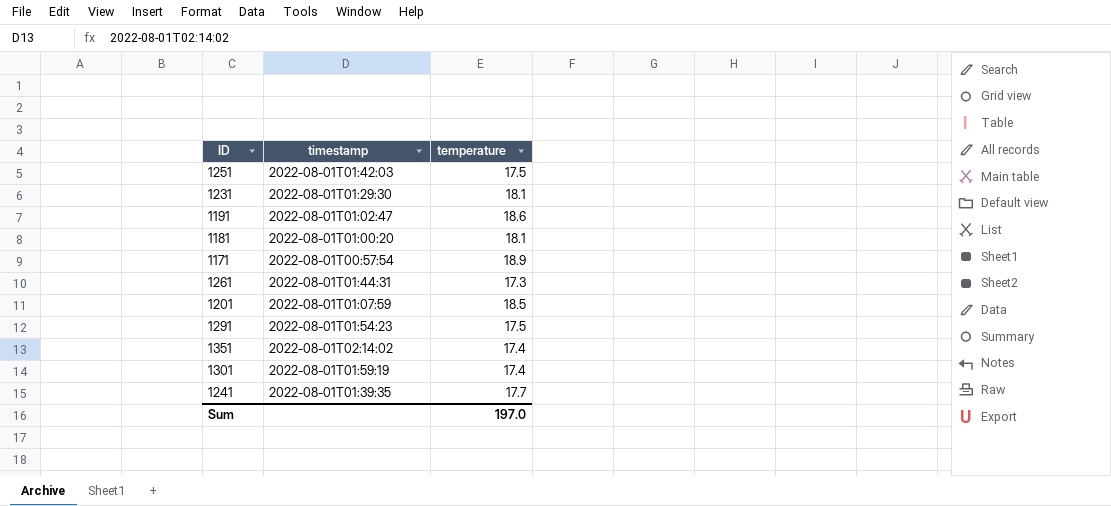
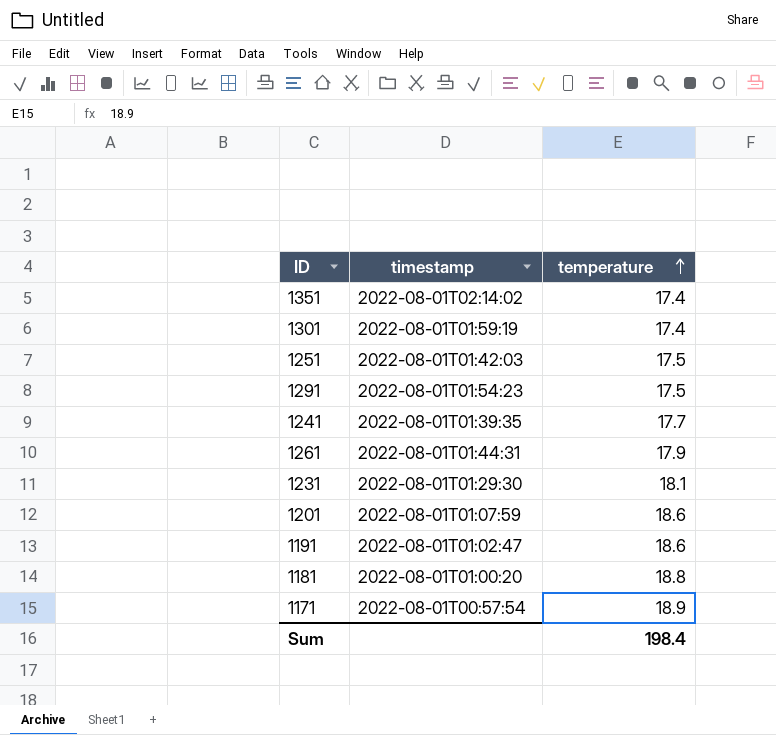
row order: none -> temperature ascending
1261 | temperature: 17.3 -> 17.9
1201 | temperature: 18.5 -> 18.6
1181 | temperature: 18.1 -> 18.8
Sum | temperature: 197.0 -> 198.4

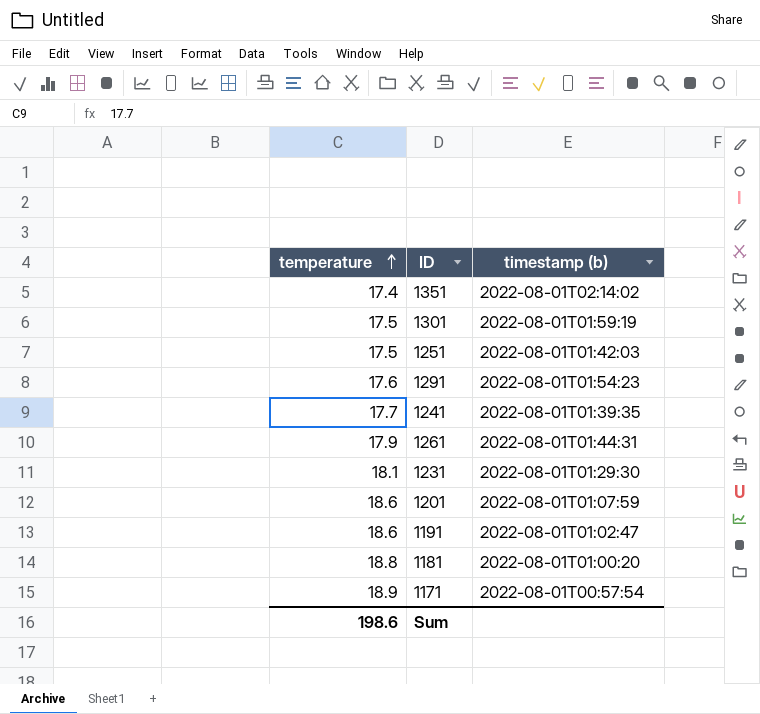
column temperature | position: 3 -> 1
column name: timestamp -> timestamp (b)
1301 | temperature: 17.4 -> 17.5
1291 | temperature: 17.5 -> 17.6
Sum | temperature: 198.4 -> 198.6

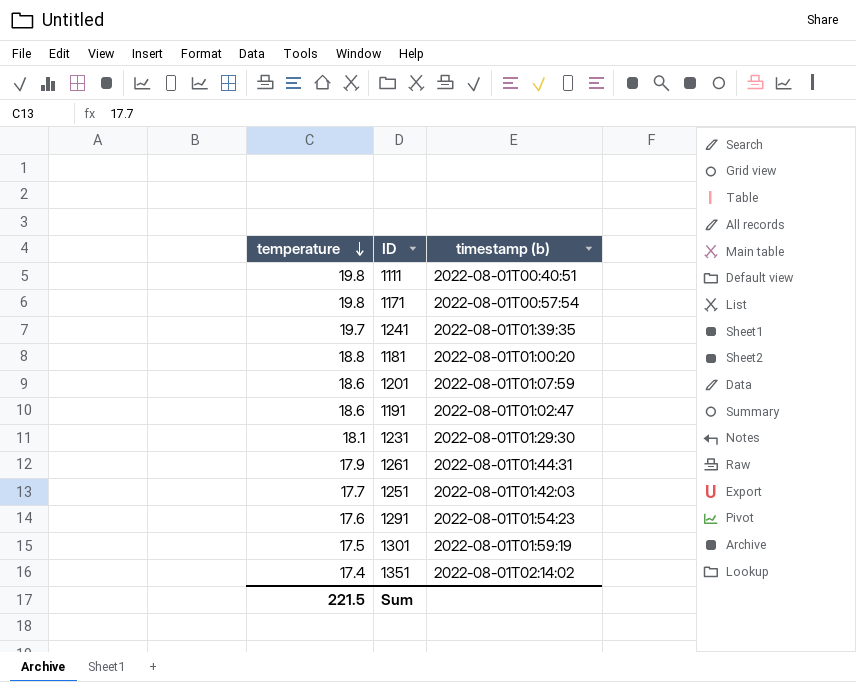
row order: temperature ascending -> temperature descending
row 1111: none -> 19.8 | 2022-08-01T00:40:51
1171 | temperature: 18.9 -> 19.8
1241 | temperature: 17.7 -> 19.7
1251 | temperature: 17.5 -> 17.7
Sum | temperature: 198.6 -> 221.5

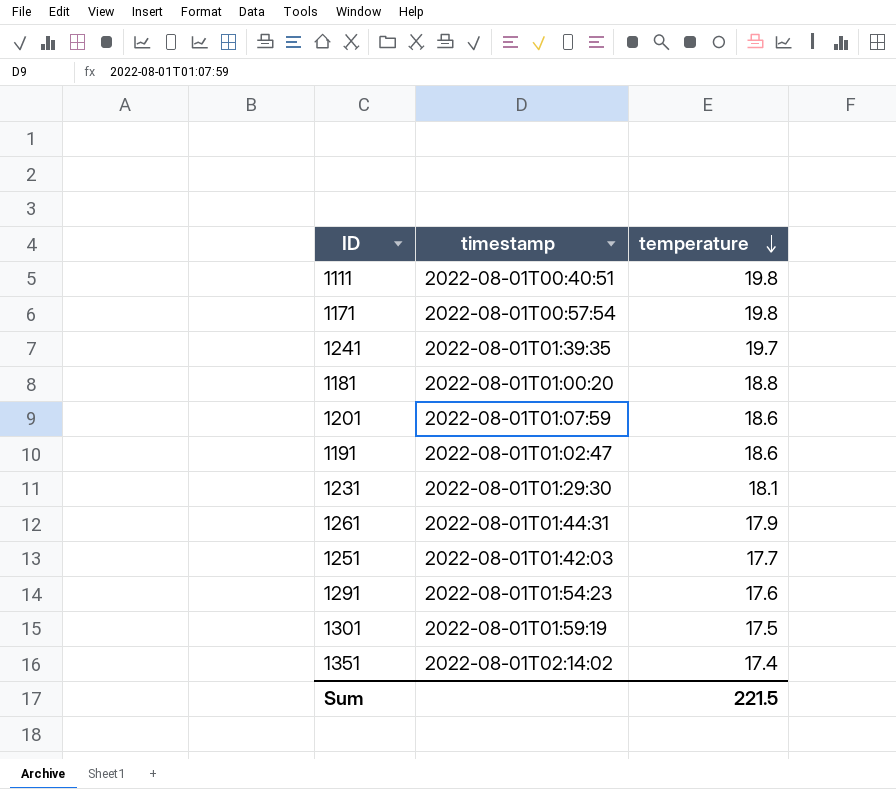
column name: timestamp (b) -> timestamp
column temperature | position: 1 -> 3

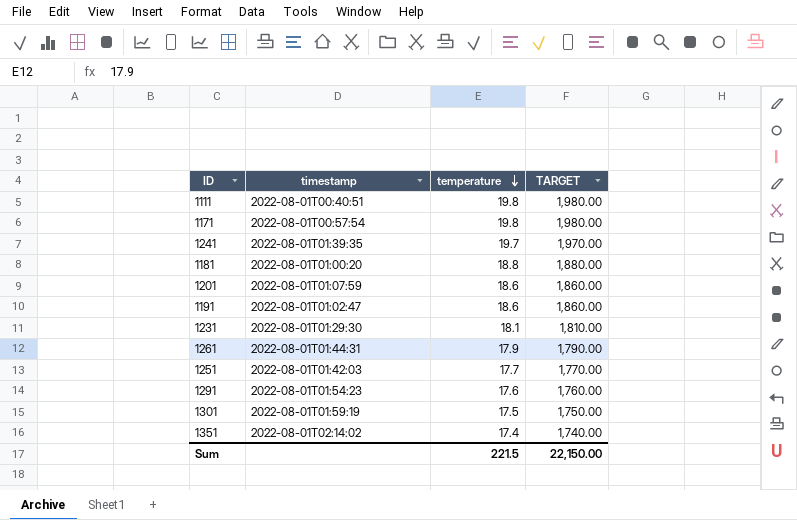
column TARGET | formula: none -> [temperature] * 100

